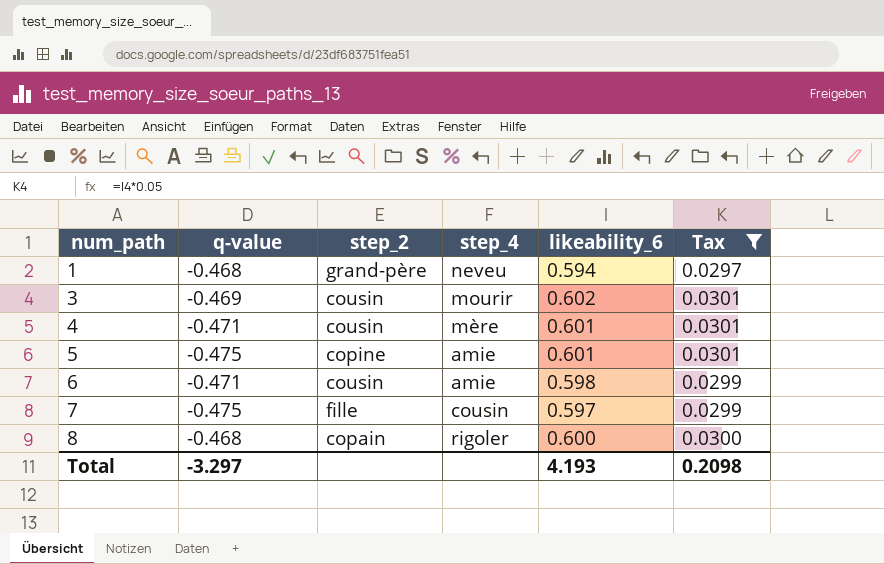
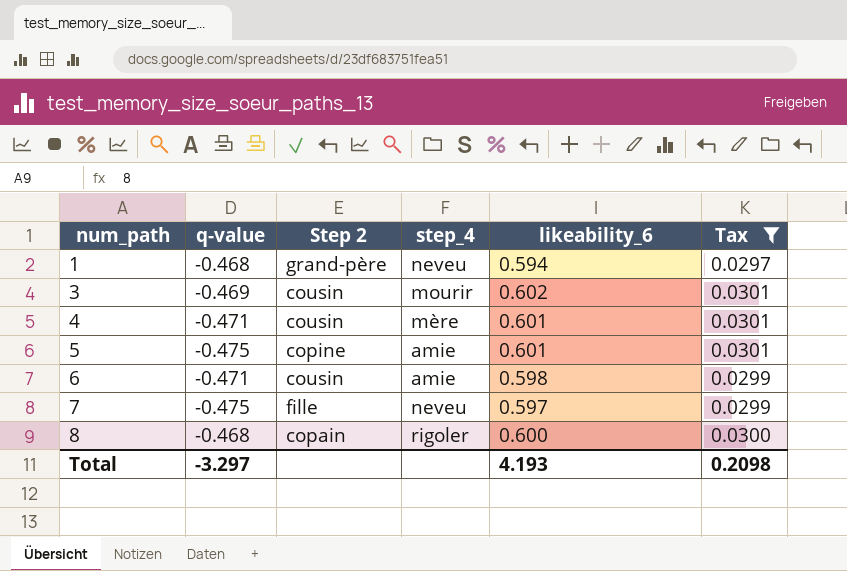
column name: step_2 -> Step 2
7 | step_4: cousin -> neveu

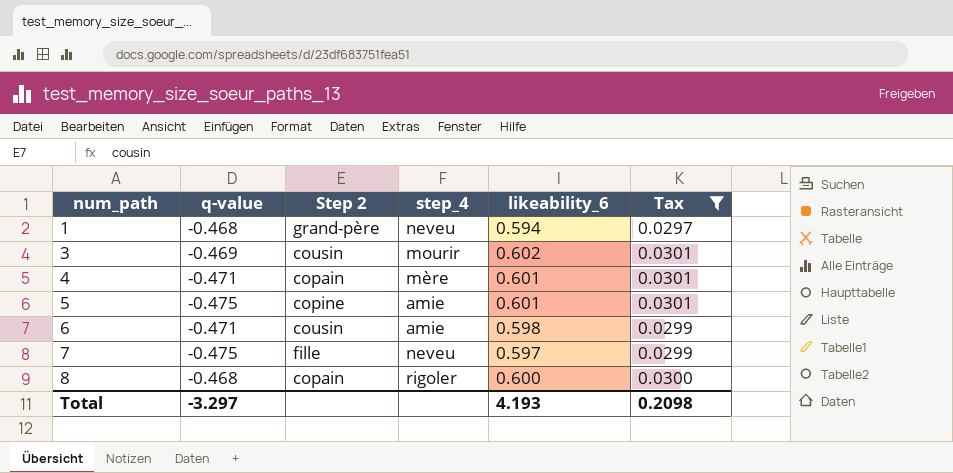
4 | Step 2: cousin -> copain

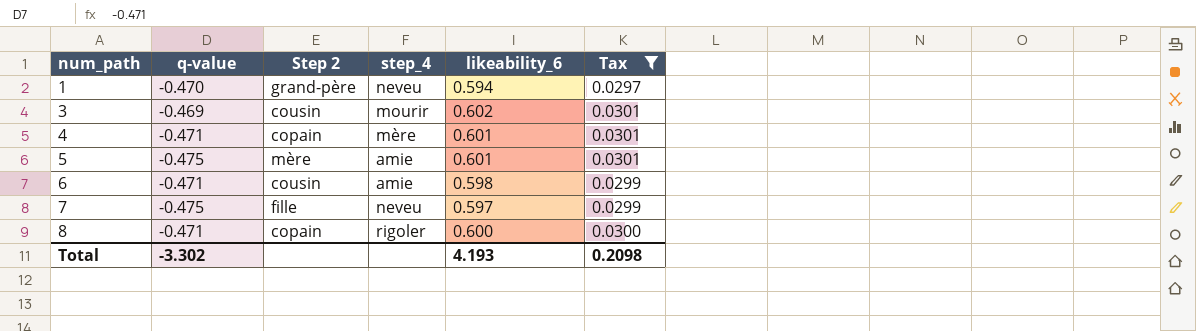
1 | q-value: -0.468 -> -0.470
5 | Step 2: copine -> mère
8 | q-value: -0.468 -> -0.471
Total | q-value: -3.297 -> -3.302

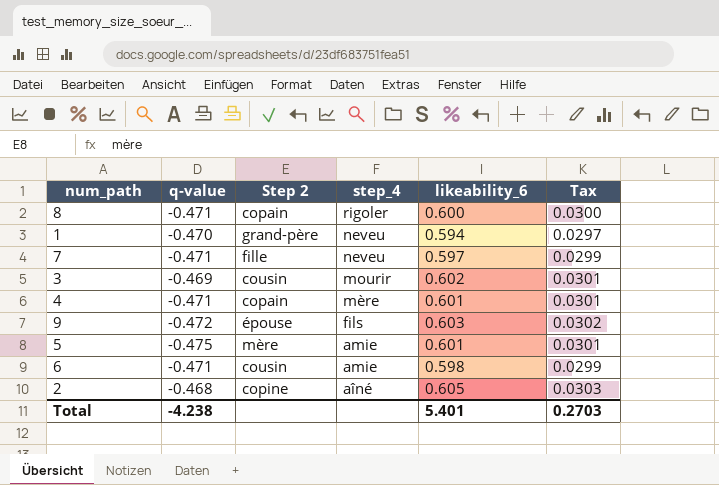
filter: Tax <= 0.0301 -> none
row order: num_path ascending -> step_4 descending
7 | q-value: -0.475 -> -0.471
Total | q-value: -3.302 -> -4.238
Total | likeability_6: 4.193 -> 5.401
Total | Tax: 0.2098 -> 0.2703

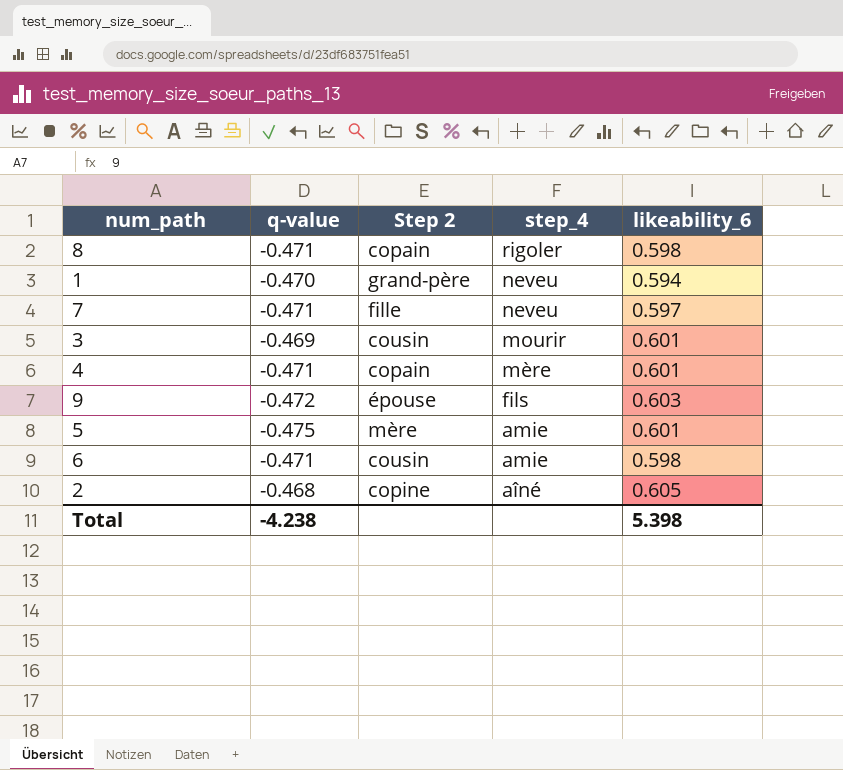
column Tax | formula: [likeability_6] * 0.05 -> none
8 | likeability_6: 0.600 -> 0.598
3 | likeability_6: 0.602 -> 0.601
Total | likeability_6: 5.401 -> 5.398

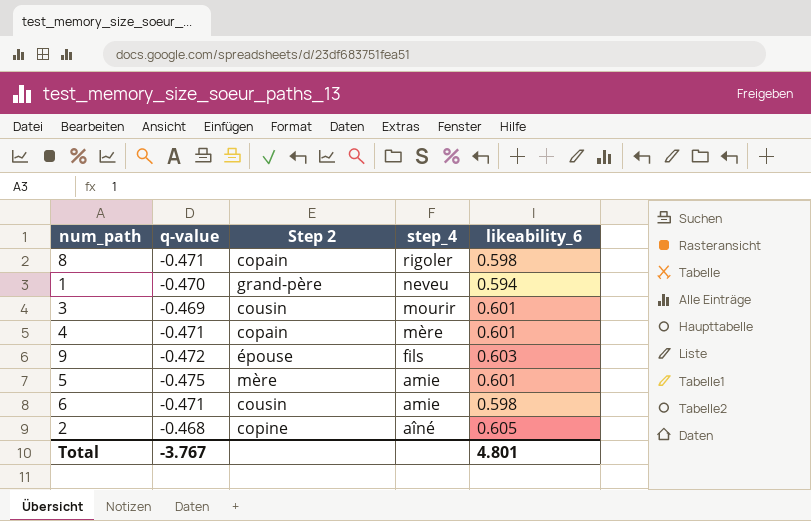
row 7: -0.471 | fille | neveu | 0.597 -> none
Total | q-value: -4.238 -> -3.767
Total | likeability_6: 5.398 -> 4.801

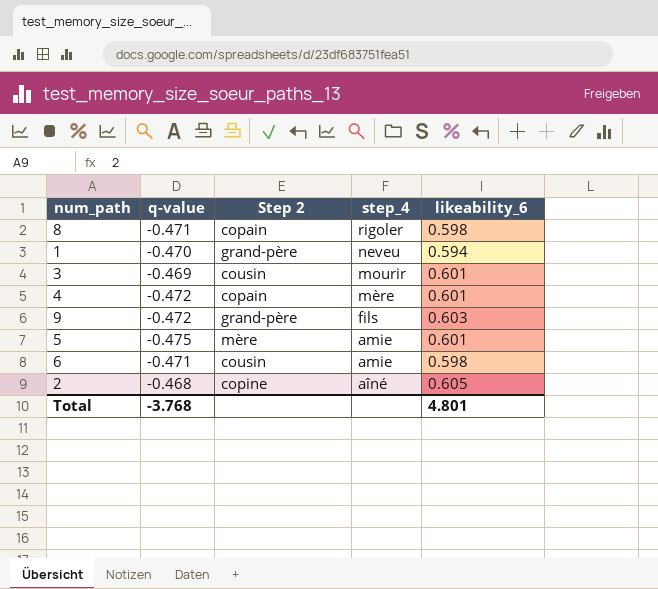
4 | q-value: -0.471 -> -0.472
9 | Step 2: épouse -> grand-père
Total | q-value: -3.767 -> -3.768

